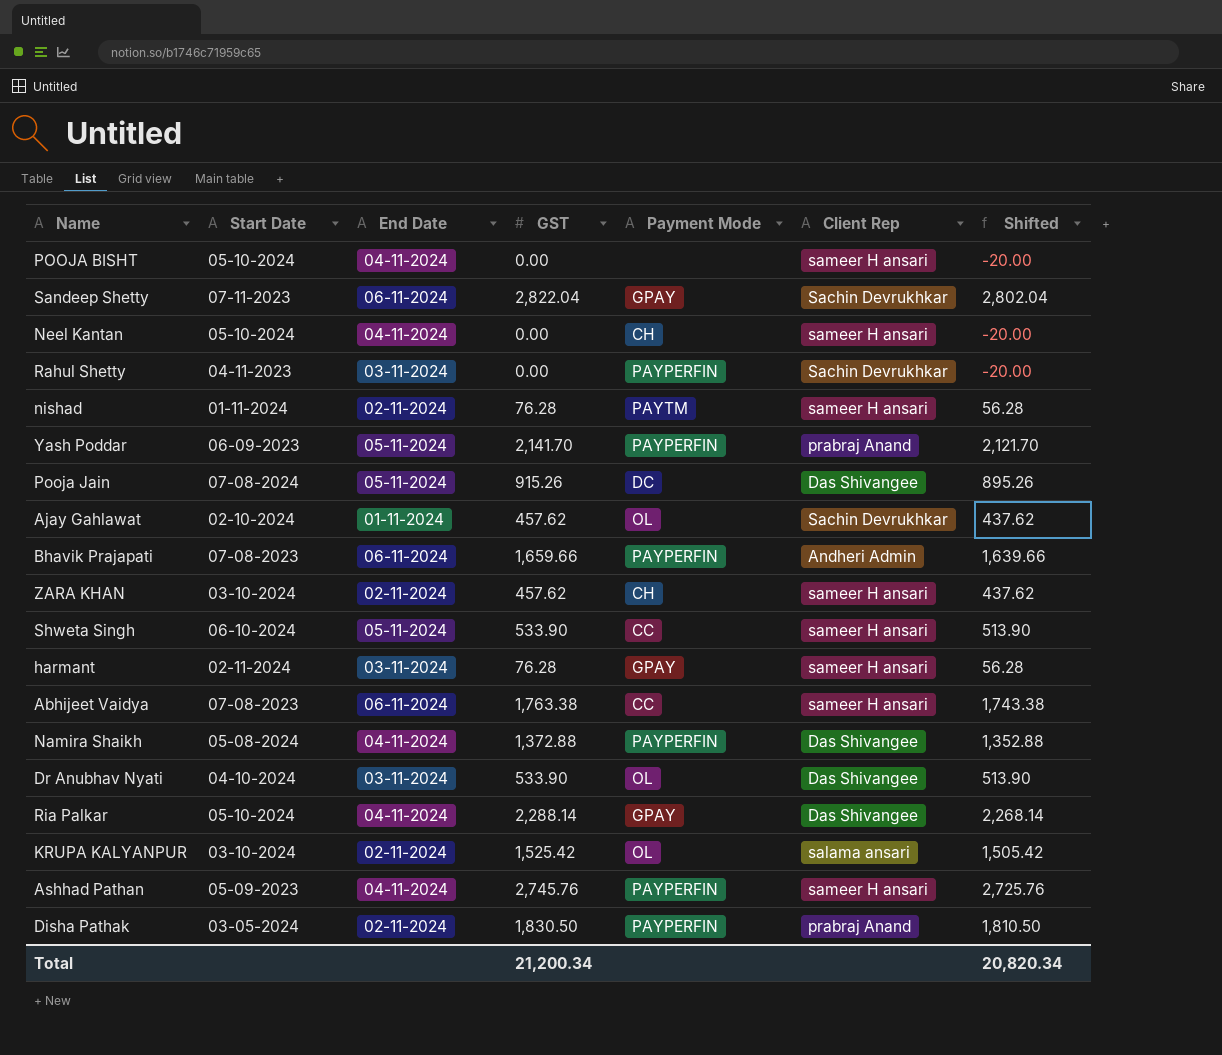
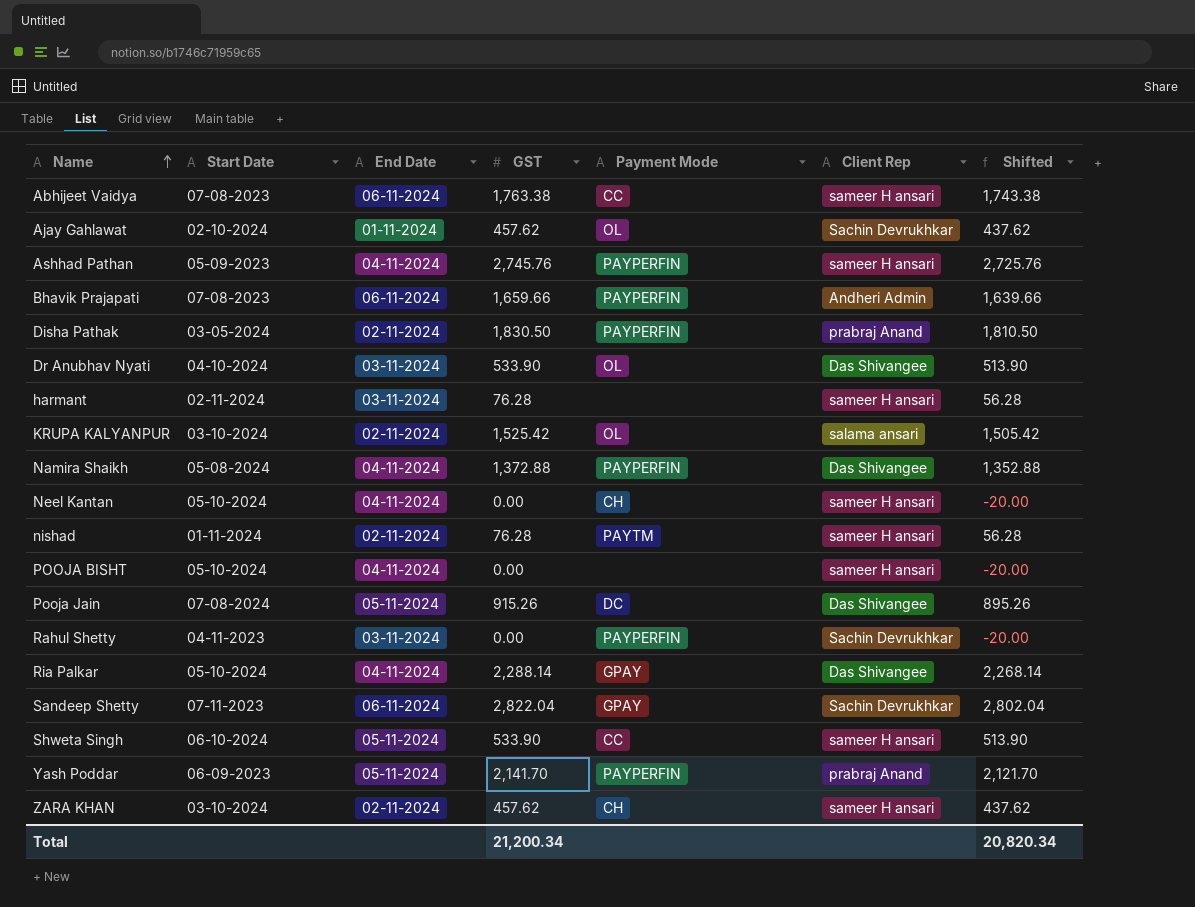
row order: none -> Name ascending
harmant | Payment Mode: GPAY -> none

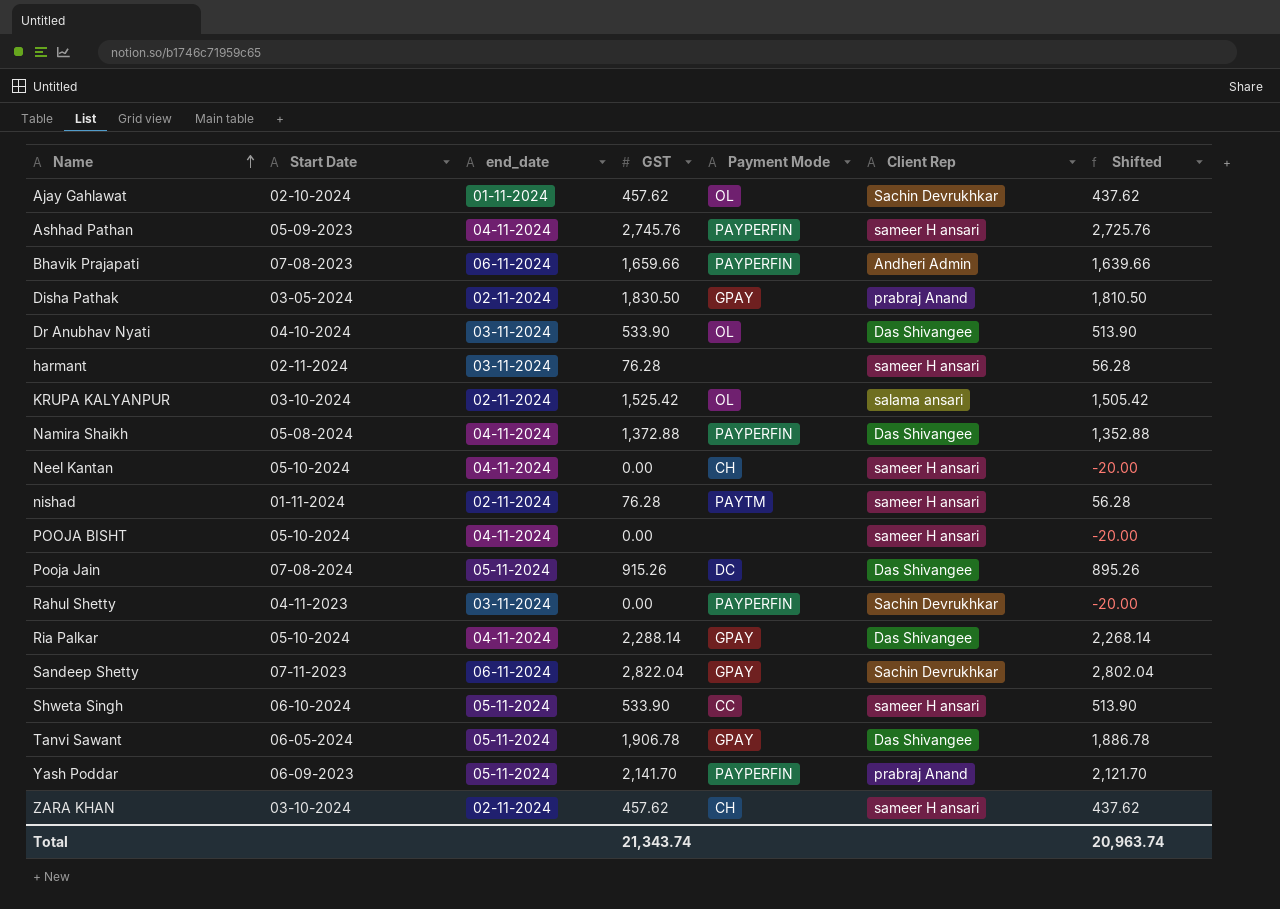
column name: End Date -> end_date
row Abhijeet Vaidya: 07-08-2023 | 06-11-2024 | 1,763.38 | CC | sameer H ansari | 1,743.38 -> none
Disha Pathak | Payment Mode: PAYPERFIN -> GPAY
row Tanvi Sawant: none -> 06-05-2024 | 05-11-2024 | 1,906.78 | GPAY | Das Shivangee | 1,886.78
Total | GST: 21,200.34 -> 21,343.74
Total | Shifted: 20,820.34 -> 20,963.74

